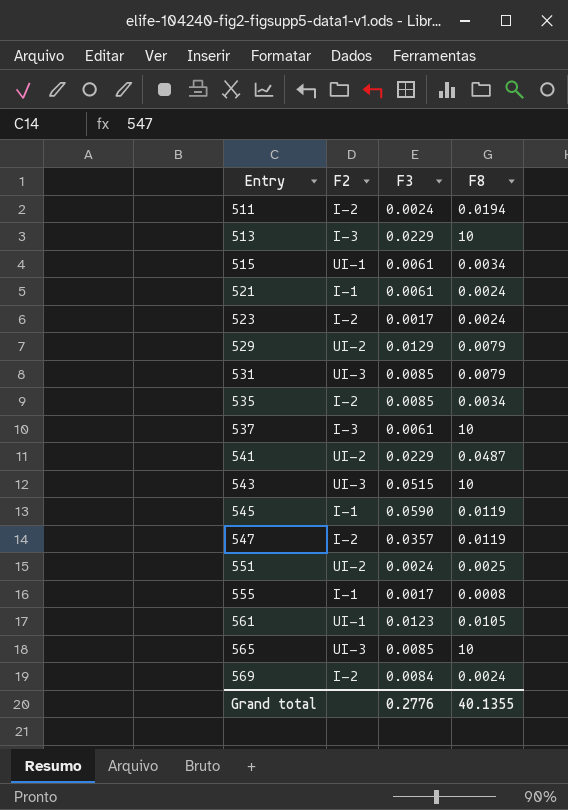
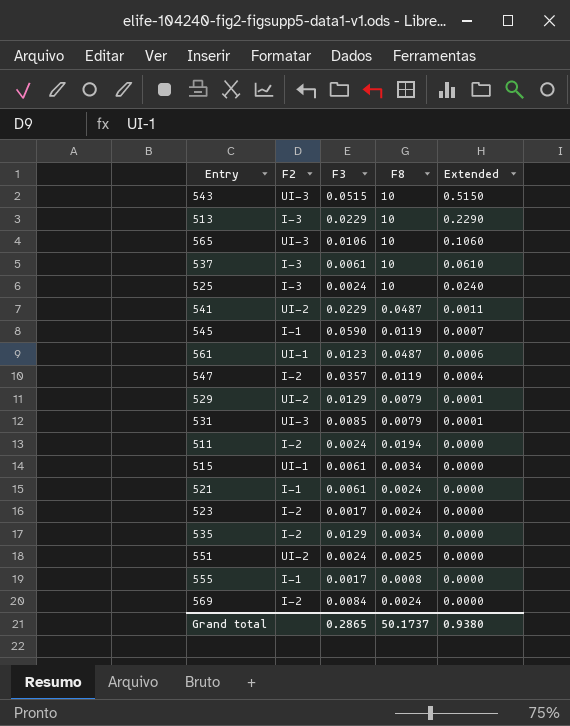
row order: Entry ascending -> Extended descending
column Extended | formula: none -> [F3] * [F8]
565 | F3: 0.0085 -> 0.0106
row 525: none -> I-3 | 0.0024 | 10 | 0.0240
561 | F8: 0.0105 -> 0.0487
535 | F3: 0.0085 -> 0.0129
Grand total | F3: 0.2776 -> 0.2865
Grand total | F8: 40.1355 -> 50.1737

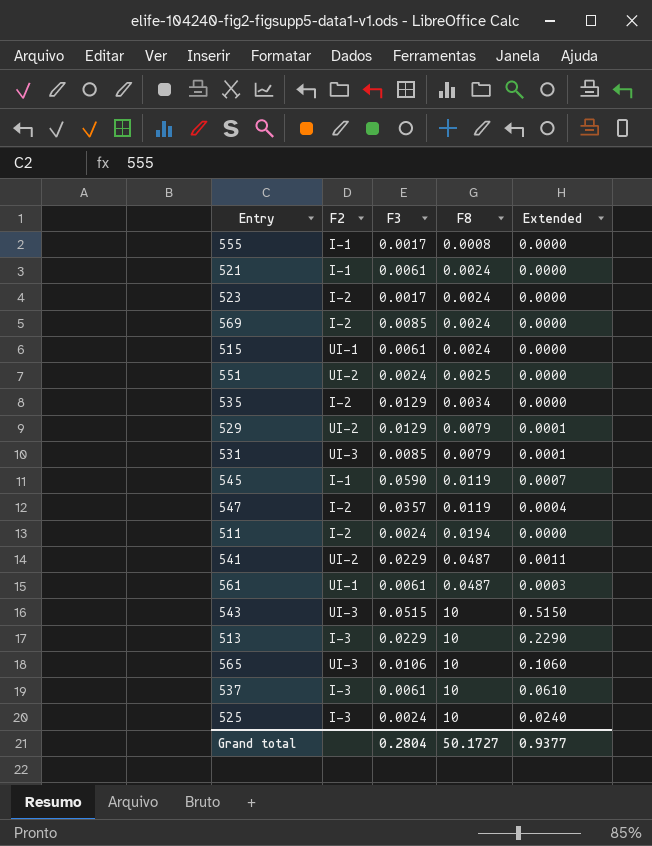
row order: Extended descending -> F8 ascending
569 | F3: 0.0084 -> 0.0085
515 | F8: 0.0034 -> 0.0024
561 | F3: 0.0123 -> 0.0061
561 | Extended: 0.0006 -> 0.0003
Grand total | F3: 0.2865 -> 0.2804
Grand total | F8: 50.1737 -> 50.1727
Grand total | Extended: 0.9380 -> 0.9377

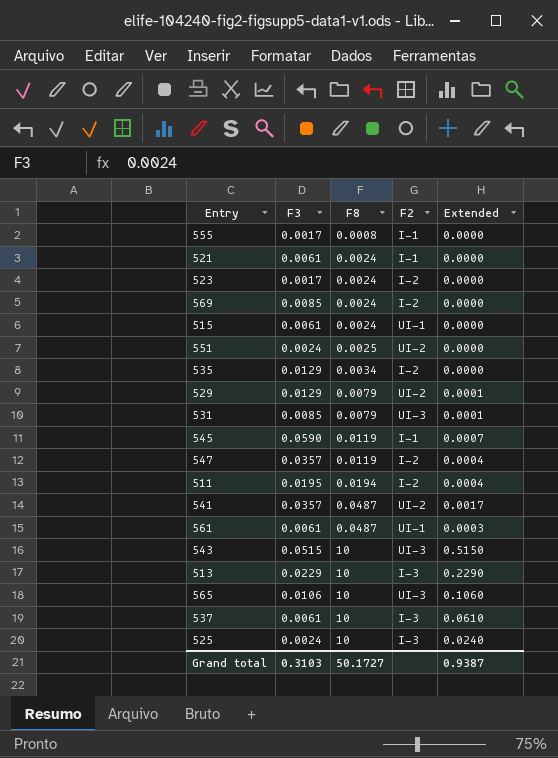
column F2 | position: 2 -> 4
511 | F3: 0.0024 -> 0.0195
511 | Extended: 0.0000 -> 0.0004
541 | F3: 0.0229 -> 0.0357
541 | Extended: 0.0011 -> 0.0017
Grand total | F3: 0.2804 -> 0.3103
Grand total | Extended: 0.9377 -> 0.9387

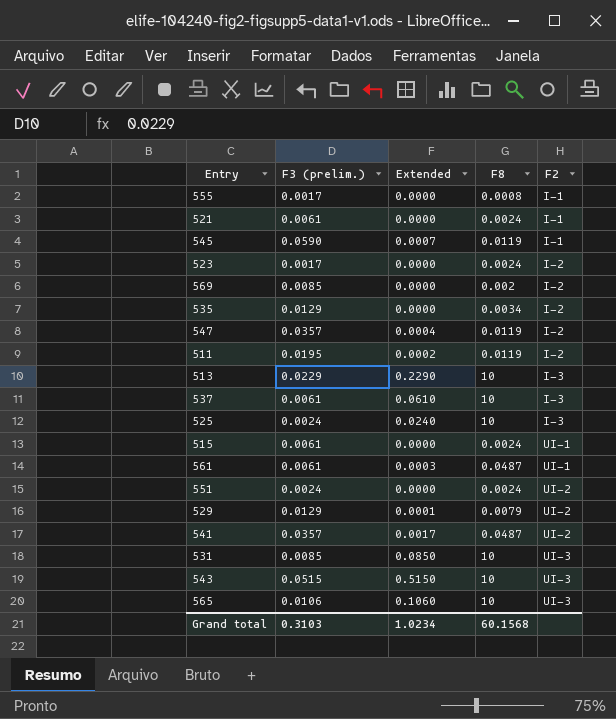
row order: F8 ascending -> F2 ascending
column name: F3 -> F3 (prelim.)
column Extended | position: 5 -> 3
569 | F8: 0.0024 -> 0.002
511 | Extended: 0.0004 -> 0.0002
511 | F8: 0.0194 -> 0.0119
551 | F8: 0.0025 -> 0.0024
531 | Extended: 0.0001 -> 0.0850
531 | F8: 0.0079 -> 10
Grand total | Extended: 0.9387 -> 1.0234
Grand total | F8: 50.1727 -> 60.1568

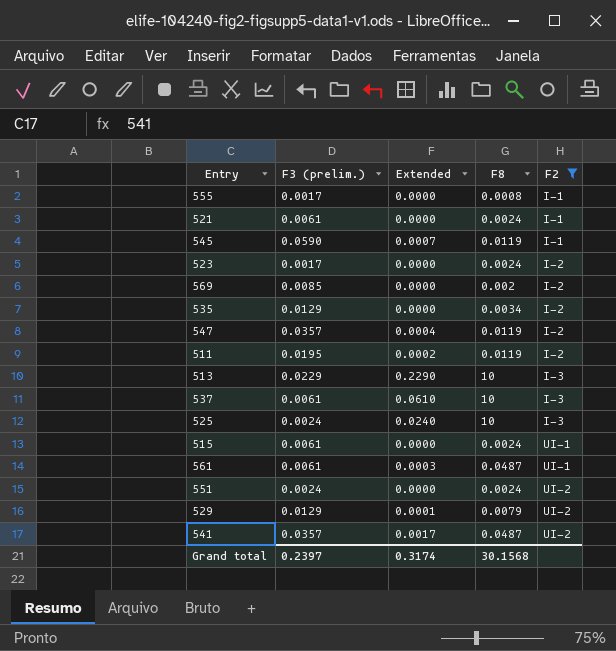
filter: none -> F2 != UI-3
Grand total | F3 (prelim.): 0.3103 -> 0.2397
Grand total | Extended: 1.0234 -> 0.3174
Grand total | F8: 60.1568 -> 30.1568

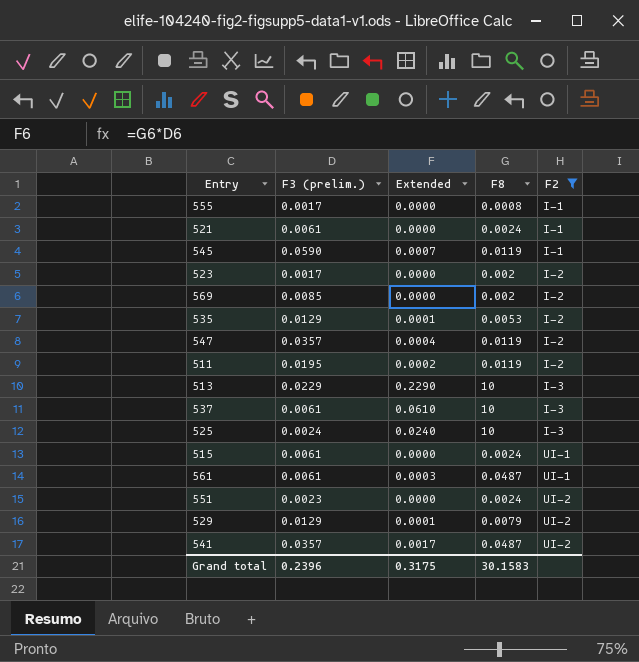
523 | F8: 0.0024 -> 0.002
535 | Extended: 0.0000 -> 0.0001
535 | F8: 0.0034 -> 0.0053
551 | F3 (prelim.): 0.0024 -> 0.0023
Grand total | F3 (prelim.): 0.2397 -> 0.2396
Grand total | Extended: 0.3174 -> 0.3175
Grand total | F8: 30.1568 -> 30.1583

